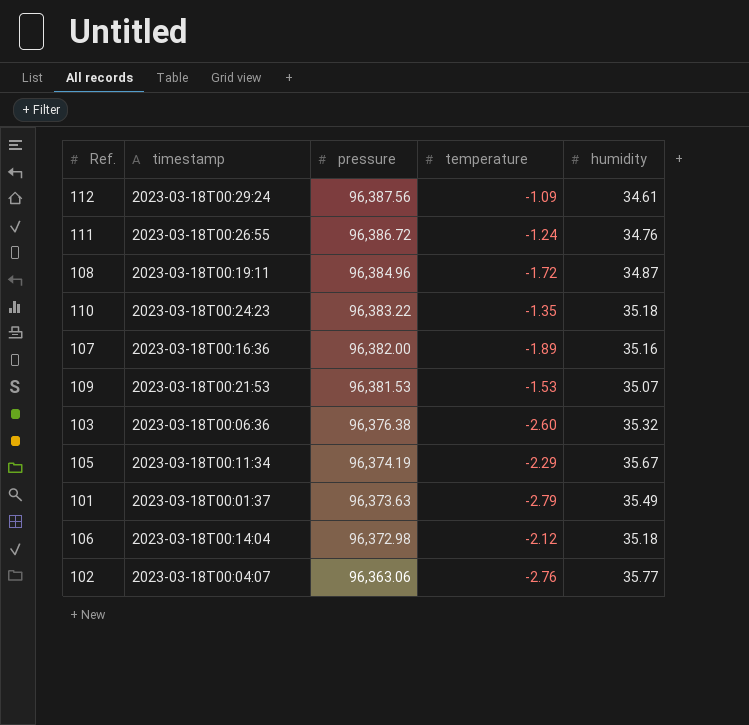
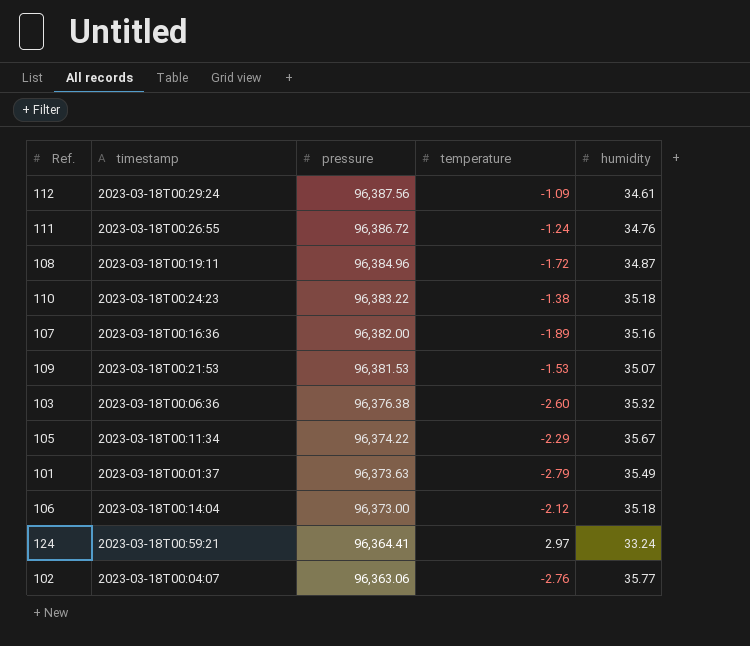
110 | temperature: -1.35 -> -1.38
105 | pressure: 96,374.19 -> 96,374.22
106 | pressure: 96,372.98 -> 96,373.00
row 124: none -> 2023-03-18T00:59:21 | 96,364.41 | 2.97 | 33.24

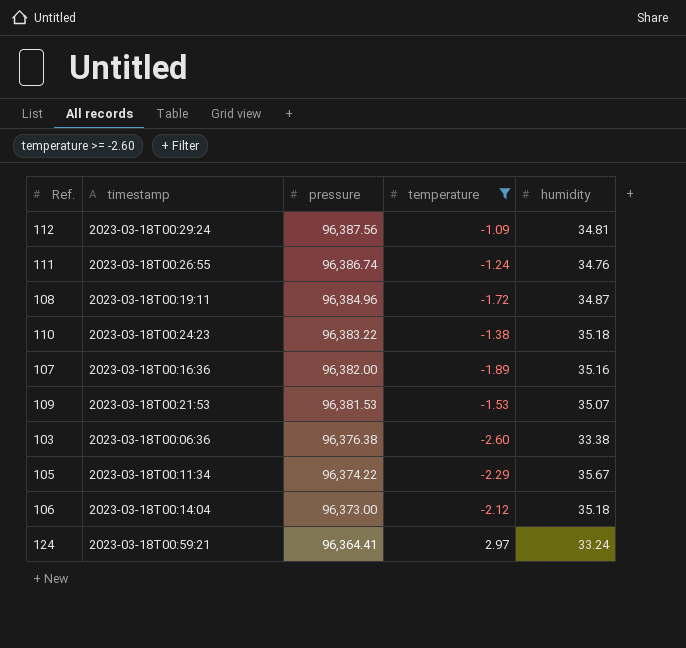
filter: none -> temperature >= -2.60
112 | humidity: 34.61 -> 34.81
111 | pressure: 96,386.72 -> 96,386.74
103 | humidity: 35.32 -> 33.38

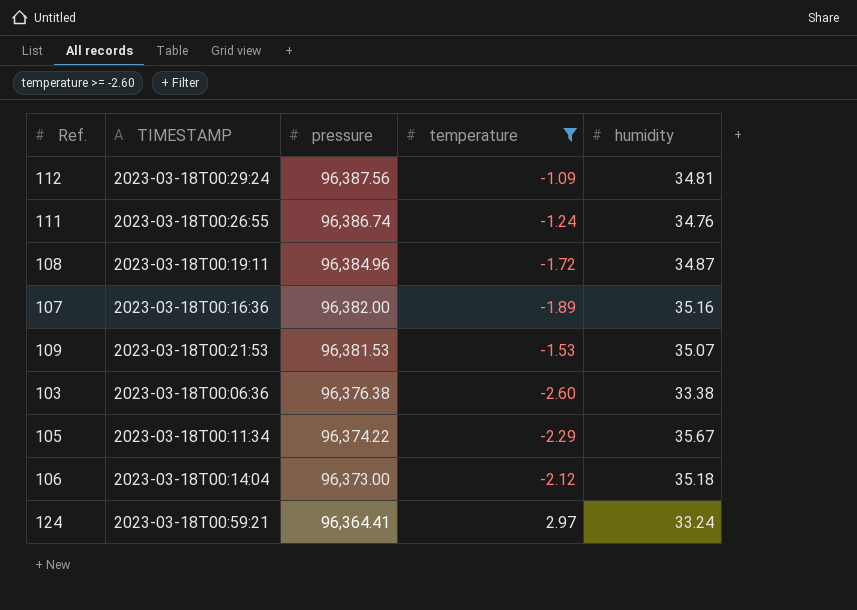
column name: timestamp -> TIMESTAMP
row 110: 2023-03-18T00:24:23 | 96,383.22 | -1.38 | 35.18 -> none

